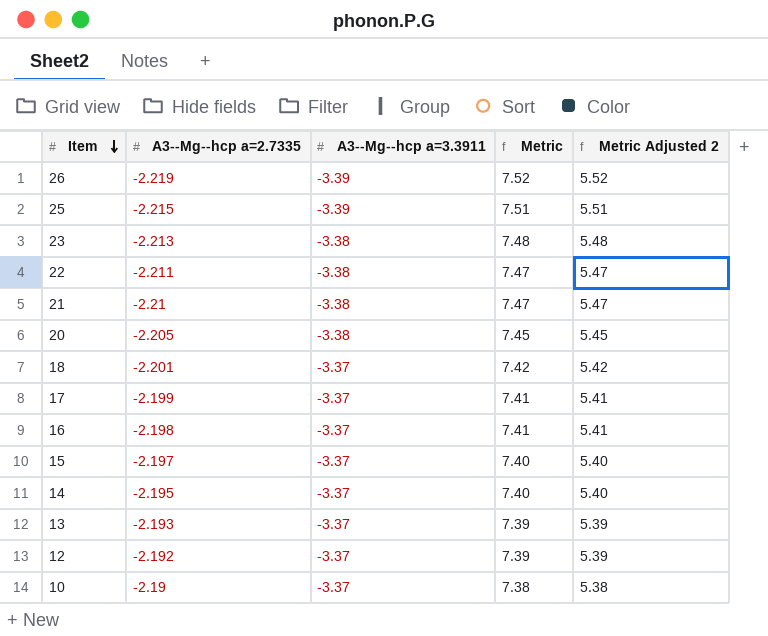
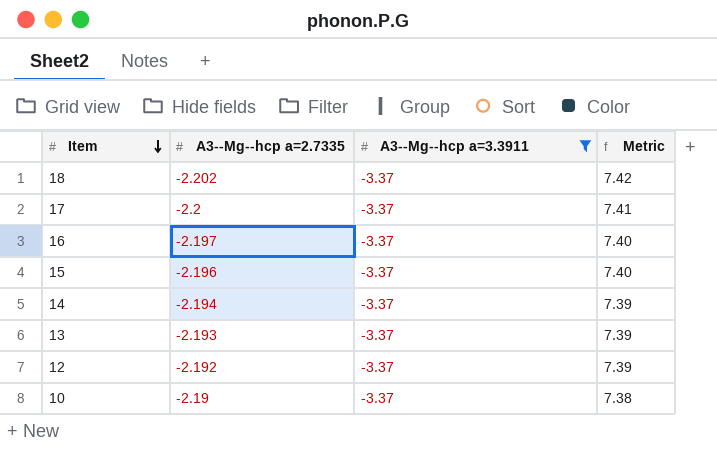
filter: none -> A3--Mg--hcp a=3.3911 = -3.37
column Metric Adjusted 2 | formula: [Metric] - 2 -> none
18 | A3--Mg--hcp a=2.7335: -2.201 -> -2.202
17 | A3--Mg--hcp a=2.7335: -2.199 -> -2.2
16 | A3--Mg--hcp a=2.7335: -2.198 -> -2.197
16 | Metric: 7.41 -> 7.40
15 | A3--Mg--hcp a=2.7335: -2.197 -> -2.196
14 | A3--Mg--hcp a=2.7335: -2.195 -> -2.194
14 | Metric: 7.40 -> 7.39

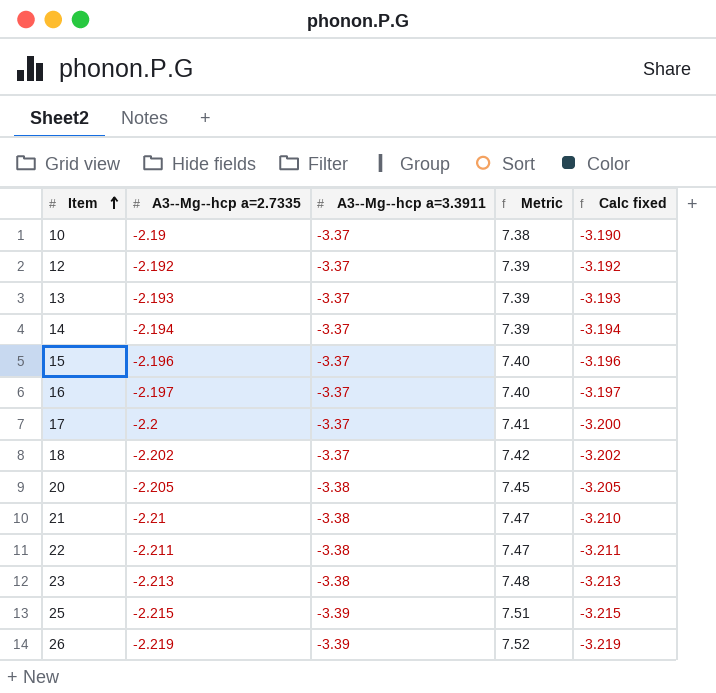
filter: A3--Mg--hcp a=3.3911 = -3.37 -> none
row order: Item descending -> Item ascending
column Calc fixed | formula: none -> [A3--Mg--hcp a=2.7335] - 1

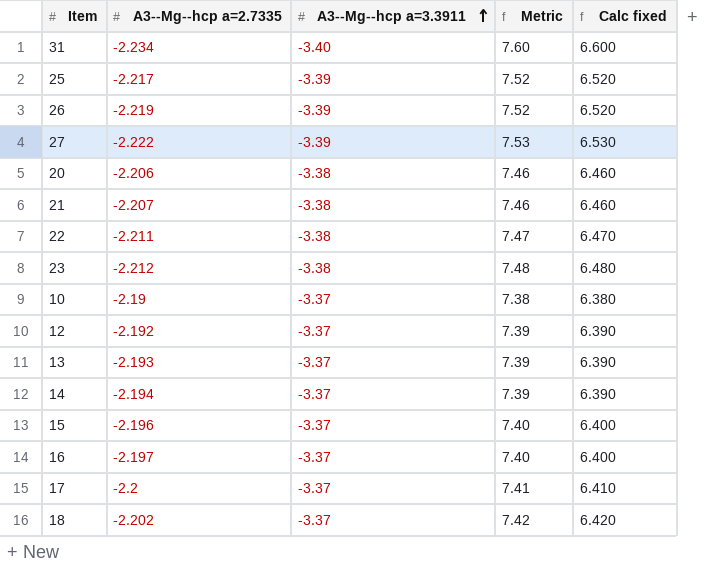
row order: Item ascending -> A3--Mg--hcp a=3.3911 ascending
column Calc fixed | formula: [A3--Mg--hcp a=2.7335] - 1 -> [Metric] - 1
row 31: none -> -2.234 | -3.40 | 7.60 | 6.600
25 | A3--Mg--hcp a=2.7335: -2.215 -> -2.217
25 | Metric: 7.51 -> 7.52
row 27: none -> -2.222 | -3.39 | 7.53 | 6.530
20 | A3--Mg--hcp a=2.7335: -2.205 -> -2.206
20 | Metric: 7.45 -> 7.46
21 | A3--Mg--hcp a=2.7335: -2.21 -> -2.207
21 | Metric: 7.47 -> 7.46
23 | A3--Mg--hcp a=2.7335: -2.213 -> -2.212

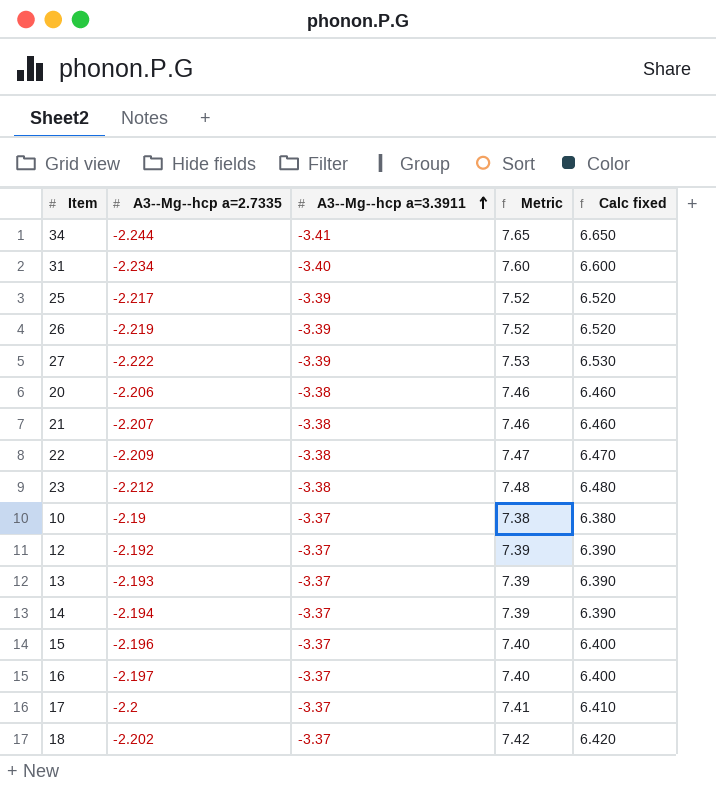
row 34: none -> -2.244 | -3.41 | 7.65 | 6.650
22 | A3--Mg--hcp a=2.7335: -2.211 -> -2.209

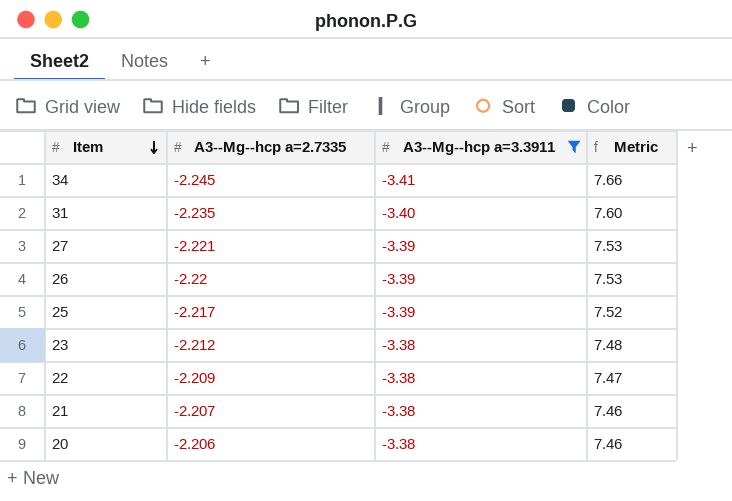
filter: none -> A3--Mg--hcp a=3.3911 != -3.37
row order: A3--Mg--hcp a=3.3911 ascending -> Item descending
column Calc fixed | formula: [Metric] - 1 -> none
34 | A3--Mg--hcp a=2.7335: -2.244 -> -2.245
34 | Metric: 7.65 -> 7.66
31 | A3--Mg--hcp a=2.7335: -2.234 -> -2.235
27 | A3--Mg--hcp a=2.7335: -2.222 -> -2.221
26 | A3--Mg--hcp a=2.7335: -2.219 -> -2.22
26 | Metric: 7.52 -> 7.53

